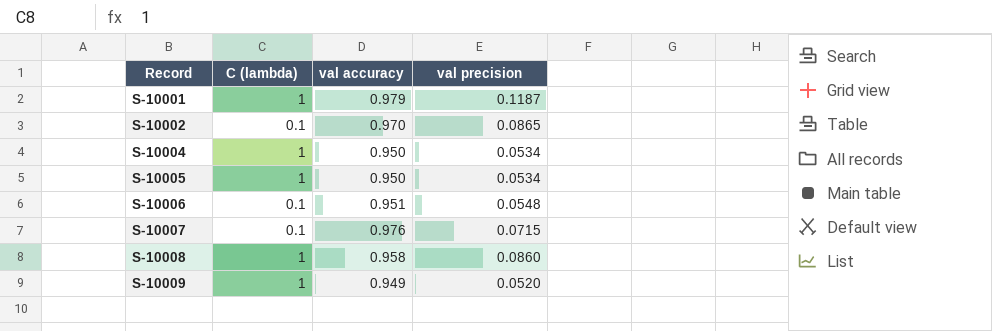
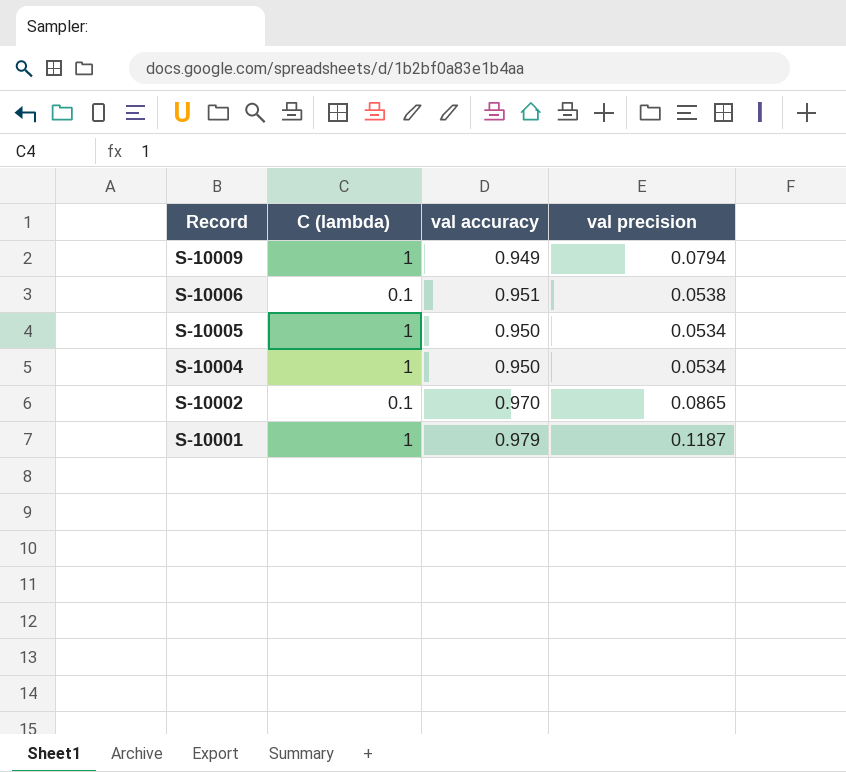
row order: Record ascending -> Record descending
row S-10007: 0.1 | 0.976 | 0.0715 -> none
row S-10008: 1 | 0.958 | 0.0860 -> none
S-10009 | val precision: 0.0520 -> 0.0794
S-10006 | val precision: 0.0548 -> 0.0538

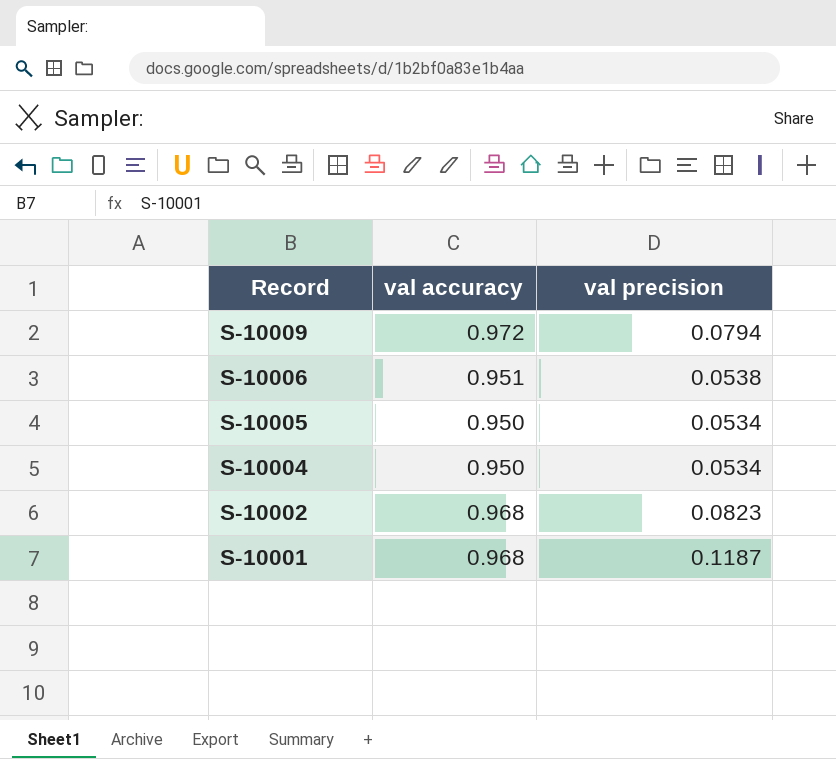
column C (lambda) | position: 2 -> none
S-10009 | val accuracy: 0.949 -> 0.972
S-10002 | val accuracy: 0.970 -> 0.968
S-10002 | val precision: 0.0865 -> 0.0823
S-10001 | val accuracy: 0.979 -> 0.968

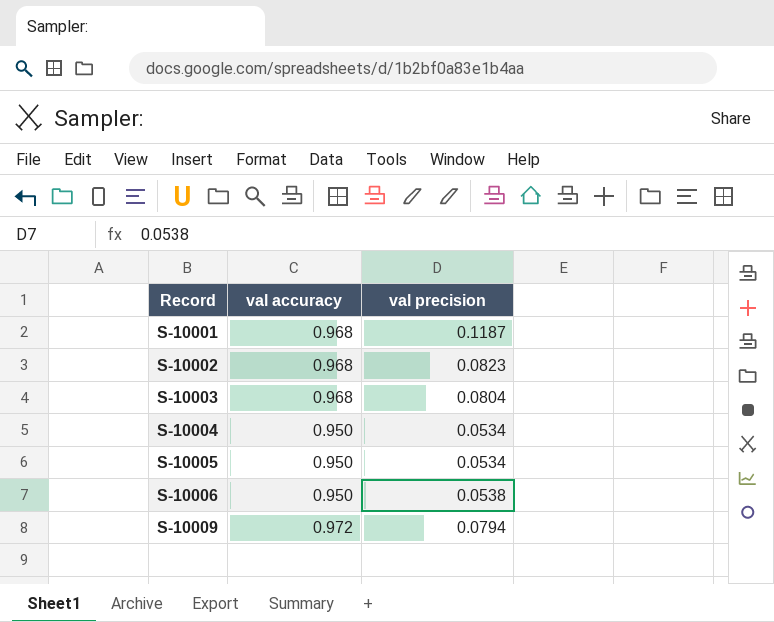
row order: Record descending -> Record ascending
row S-10003: none -> 0.968 | 0.0804
S-10006 | val accuracy: 0.951 -> 0.950

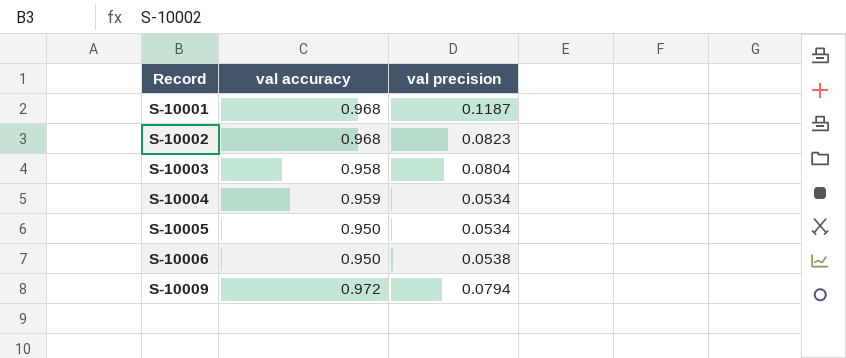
S-10003 | val accuracy: 0.968 -> 0.958
S-10004 | val accuracy: 0.950 -> 0.959

